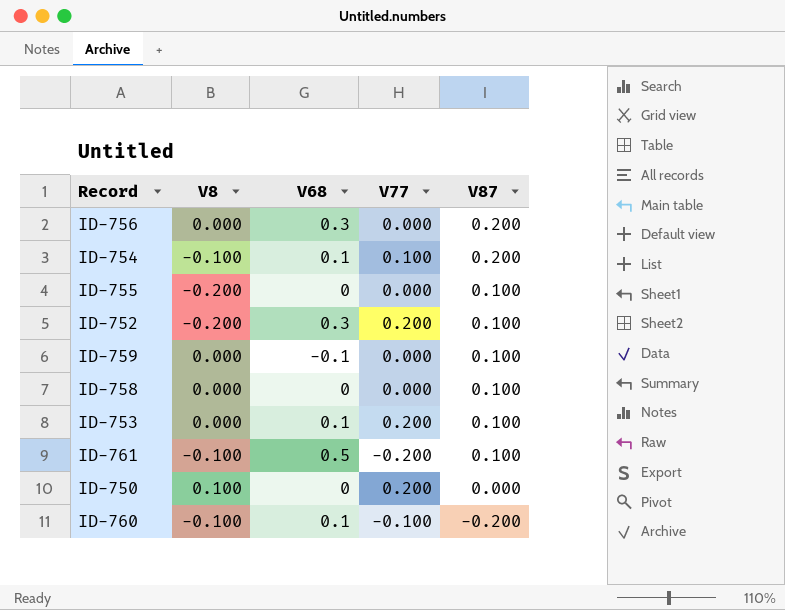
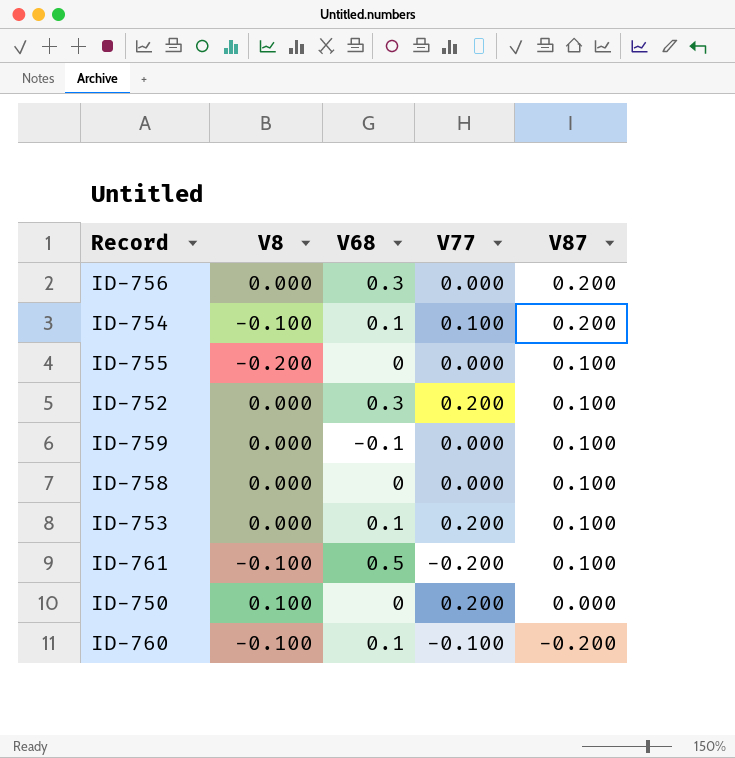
ID-752 | V8: -0.200 -> 0.000

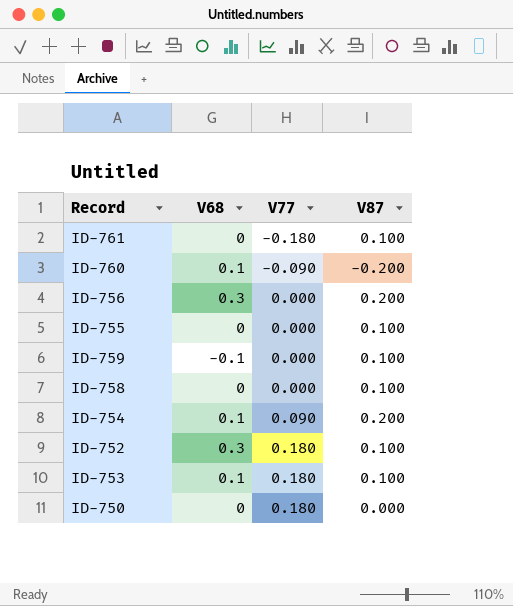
row order: V87 descending -> V77 ascending
column V8 | position: 2 -> none
ID-761 | V68: 0.5 -> 0
ID-761 | V77: -0.200 -> -0.180
ID-760 | V77: -0.100 -> -0.090
ID-754 | V77: 0.100 -> 0.090
ID-752 | V77: 0.200 -> 0.180
ID-753 | V77: 0.200 -> 0.180
ID-750 | V77: 0.200 -> 0.180

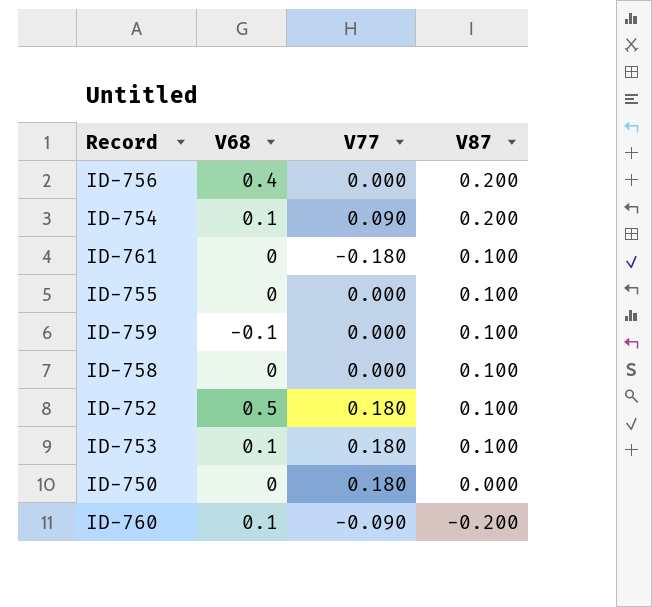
row order: V77 ascending -> V87 descending
ID-756 | V68: 0.3 -> 0.4
ID-752 | V68: 0.3 -> 0.5

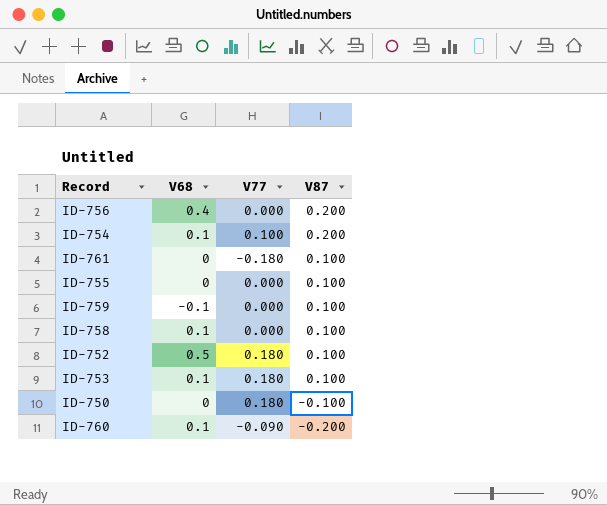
ID-754 | V77: 0.090 -> 0.100
ID-758 | V68: 0 -> 0.1
ID-750 | V87: 0.000 -> -0.100

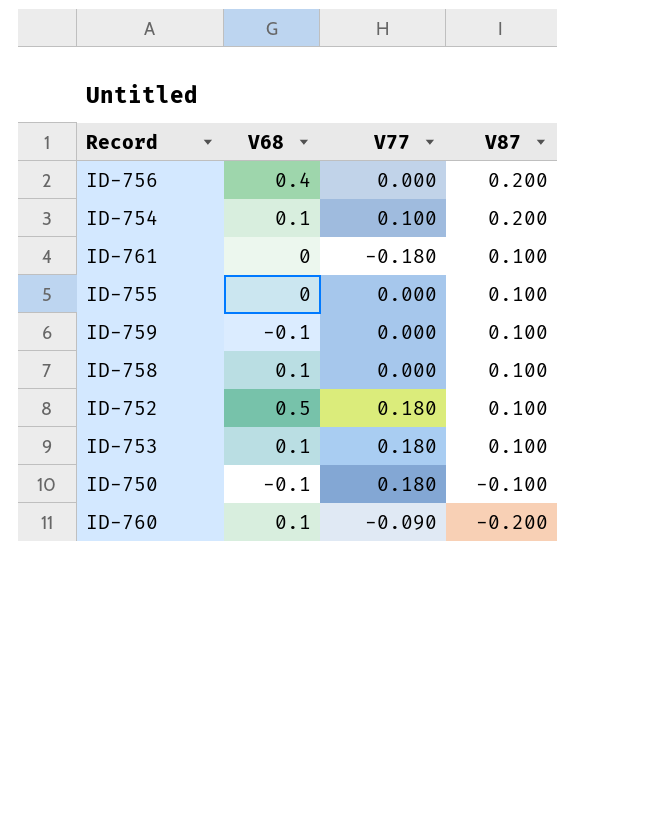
ID-750 | V68: 0 -> -0.1

